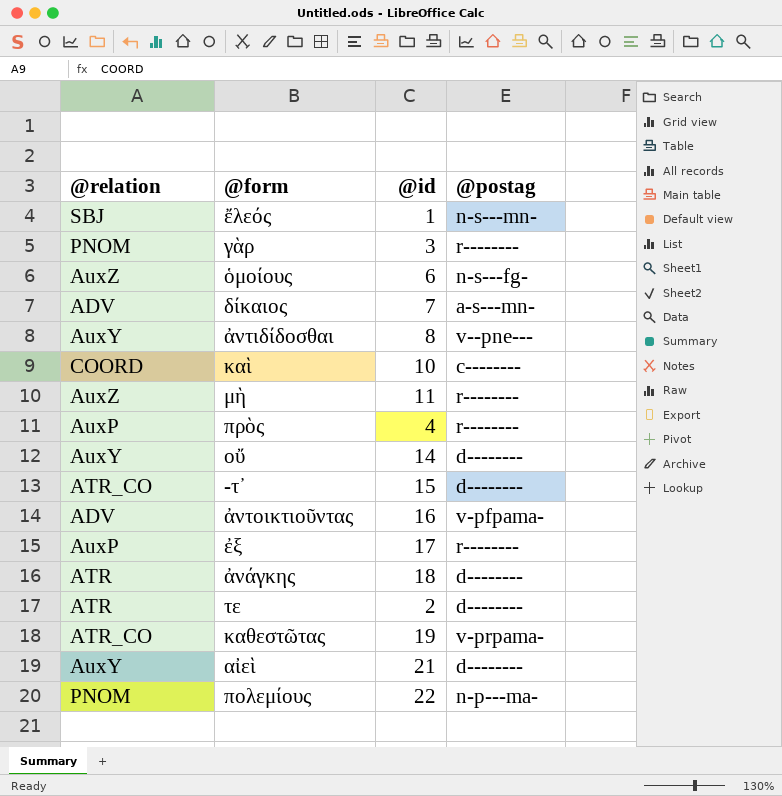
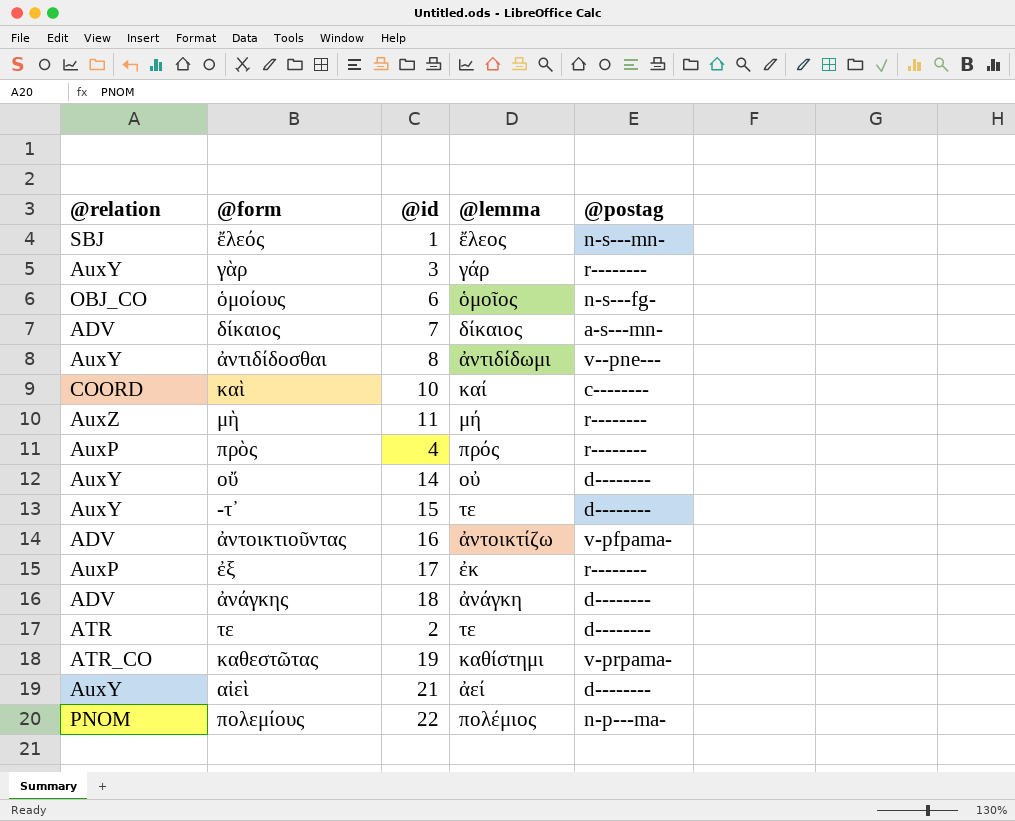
column @lemma | position: none -> 4
γὰρ | @relation: PNOM -> AuxY
ὁμοίους | @relation: AuxZ -> OBJ_CO
-τ᾽ | @relation: ATR_CO -> AuxY
ἀνάγκης | @relation: ATR -> ADV

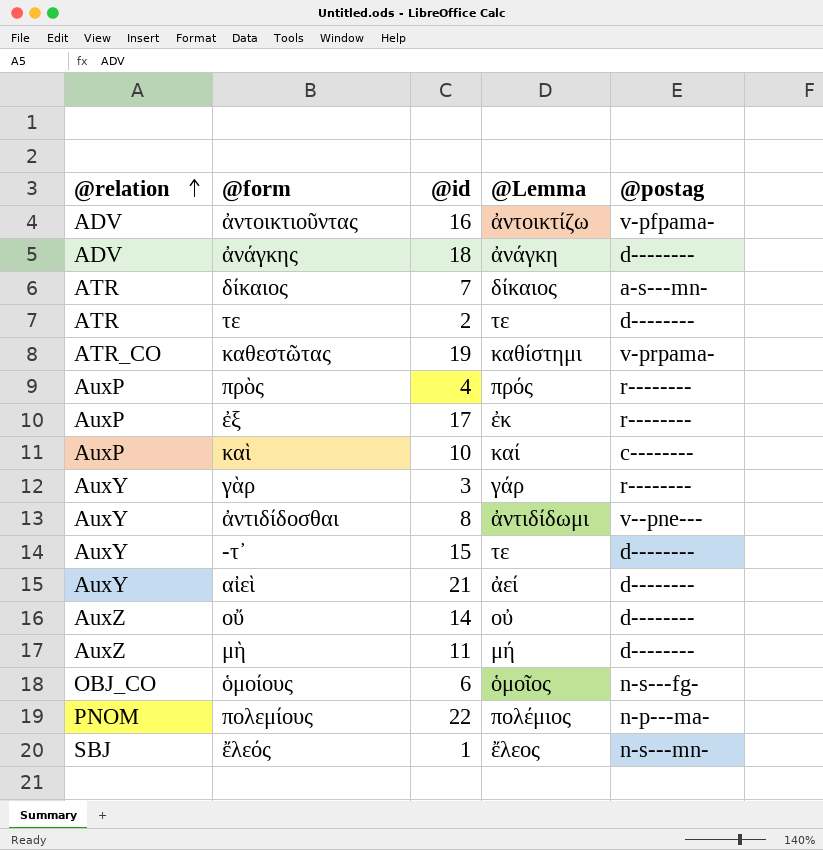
row order: none -> @relation ascending
column name: @lemma -> @Lemma
δίκαιος | @relation: ADV -> ATR
καὶ | @relation: COORD -> AuxP
οὔ | @relation: AuxY -> AuxZ
μὴ | @postag: r-------- -> d--------

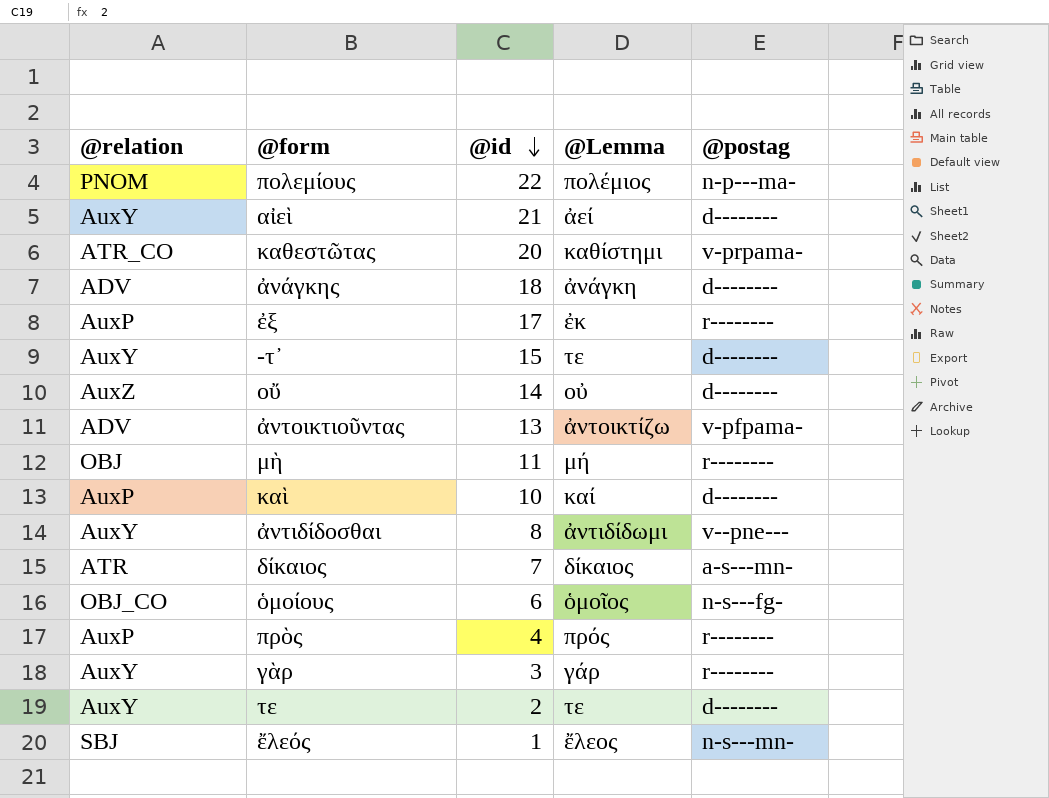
row order: @relation ascending -> @id descending
καθεστῶτας | @id: 19 -> 20
ἀντοικτιοῦντας | @id: 16 -> 13
μὴ | @relation: AuxZ -> OBJ
μὴ | @postag: d-------- -> r--------
καὶ | @postag: c-------- -> d--------
τε | @relation: ATR -> AuxY

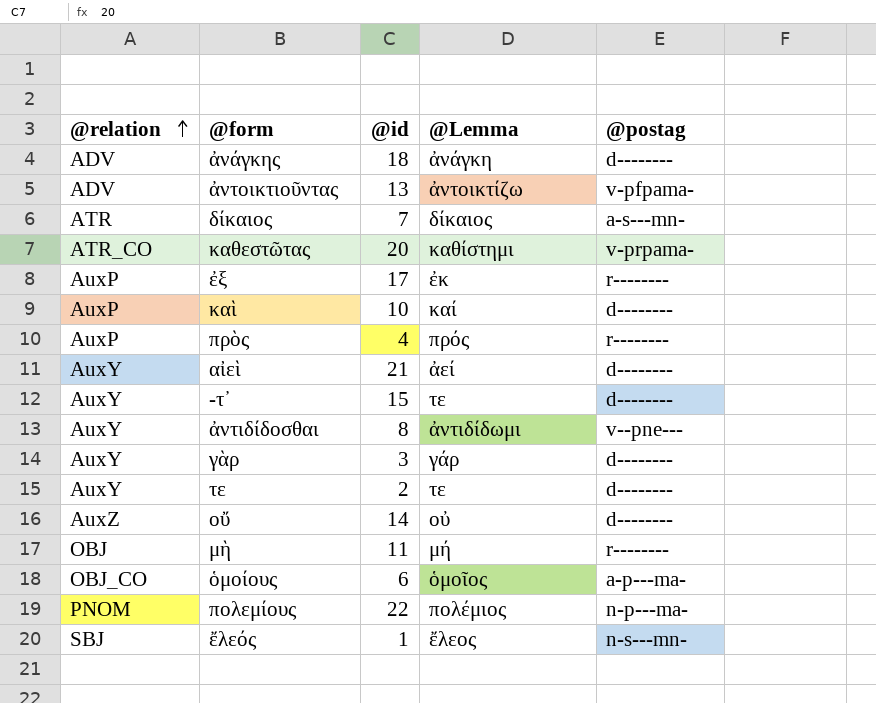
row order: @id descending -> @relation ascending
γὰρ | @postag: r-------- -> d--------
ὁμοίους | @postag: n-s---fg- -> a-p---ma-

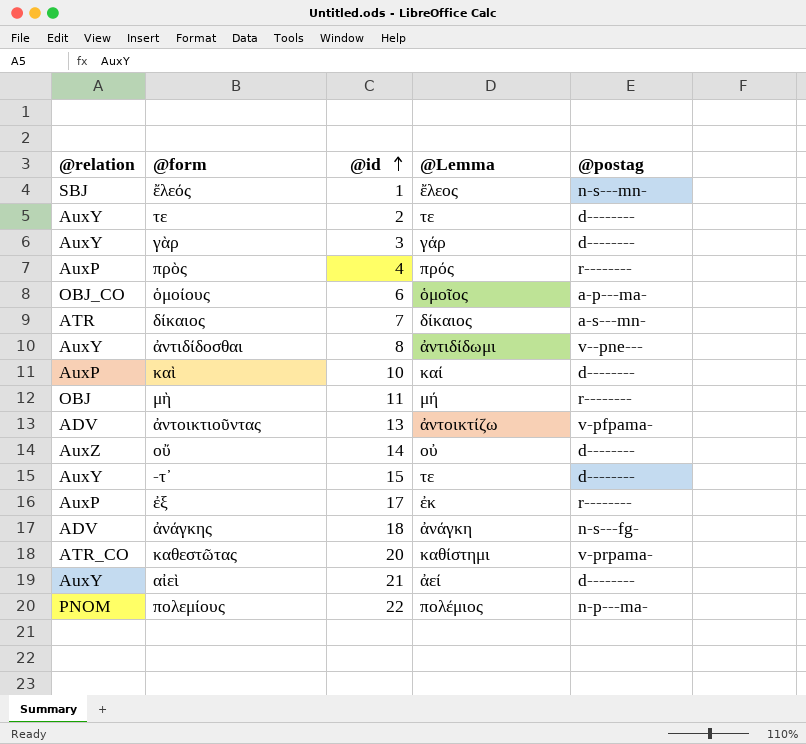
row order: @relation ascending -> @id ascending
ἀνάγκης | @postag: d-------- -> n-s---fg-

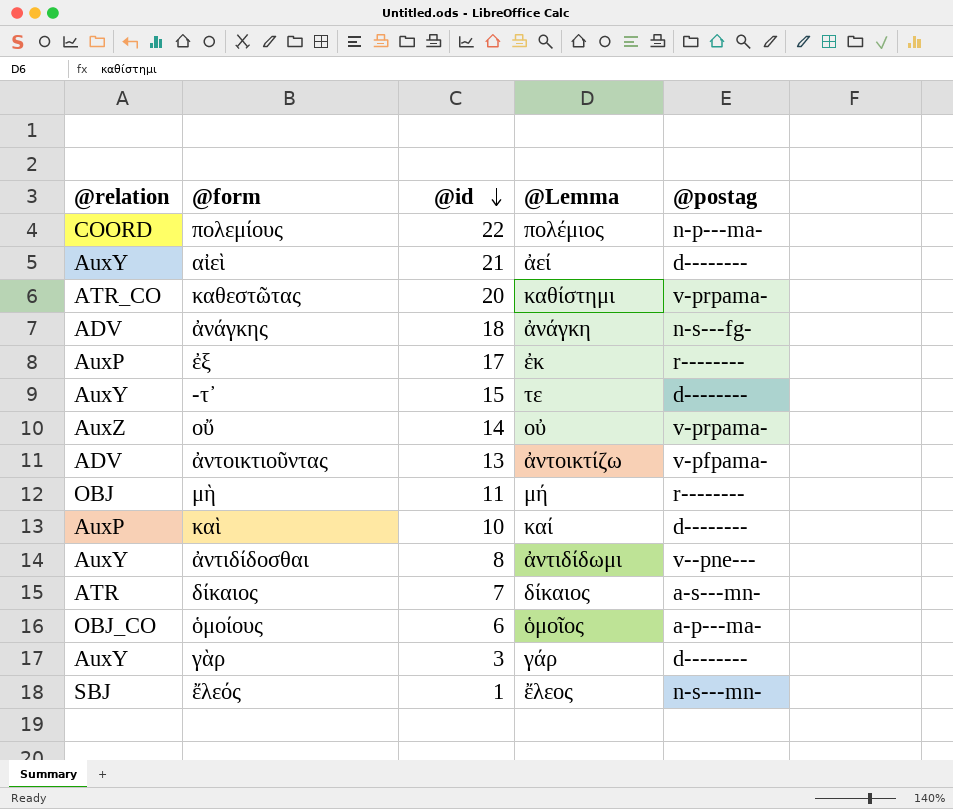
row order: @id ascending -> @id descending
row τε: AuxY | 2 | τε | d-------- -> none
row πρὸς: AuxP | 4 | πρός | r-------- -> none
πολεμίους | @relation: PNOM -> COORD
οὔ | @postag: d-------- -> v-prpama-

